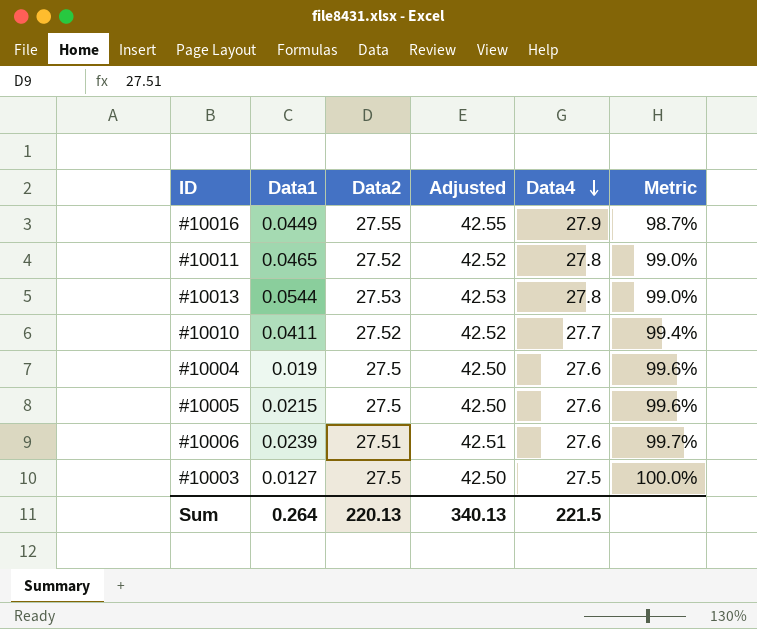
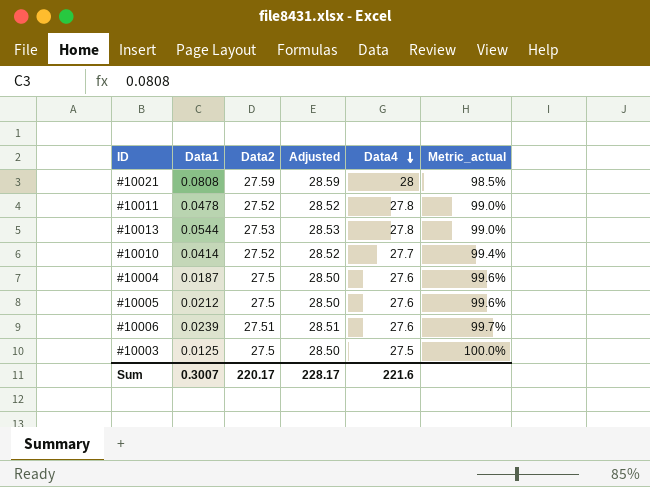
column Adjusted | formula: [Data2] + 15 -> [Data2] + 1
column name: Metric -> Metric_actual
row #10016: 0.0449 | 27.55 | 42.55 | 27.9 | 98.7% -> none
row #10021: none -> 0.0808 | 27.59 | 28.59 | 28 | 98.5%
#10011 | Data1: 0.0465 -> 0.0478
#10010 | Data1: 0.0411 -> 0.0414
#10004 | Data1: 0.019 -> 0.0187
#10005 | Data1: 0.0215 -> 0.0212
#10003 | Data1: 0.0127 -> 0.0125
Sum | Data1: 0.264 -> 0.3007
Sum | Data2: 220.13 -> 220.17
Sum | Adjusted: 340.13 -> 228.17
Sum | Data4: 221.5 -> 221.6

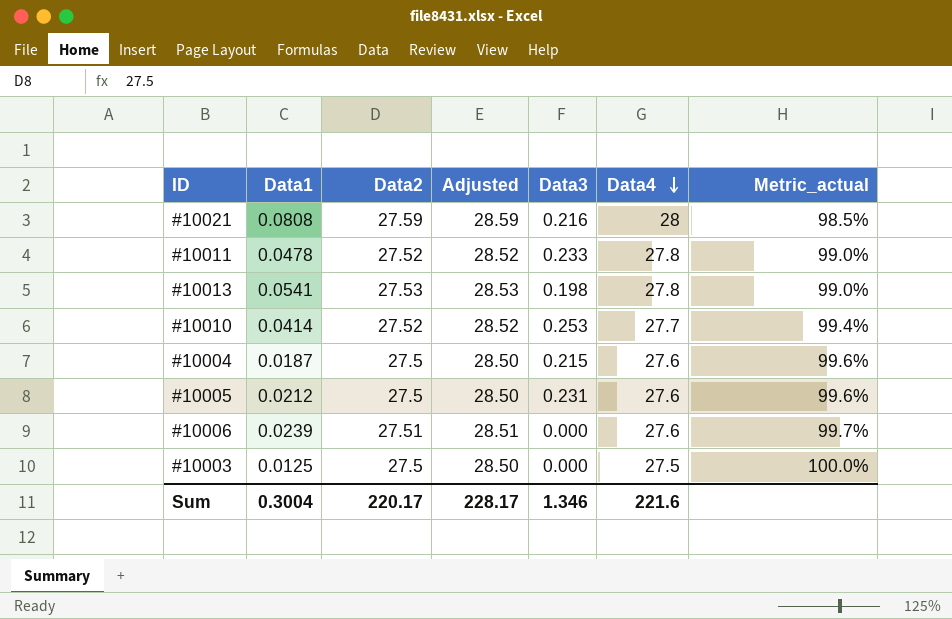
column Data3 | position: none -> 5
#10013 | Data1: 0.0544 -> 0.0541
Sum | Data1: 0.3007 -> 0.3004

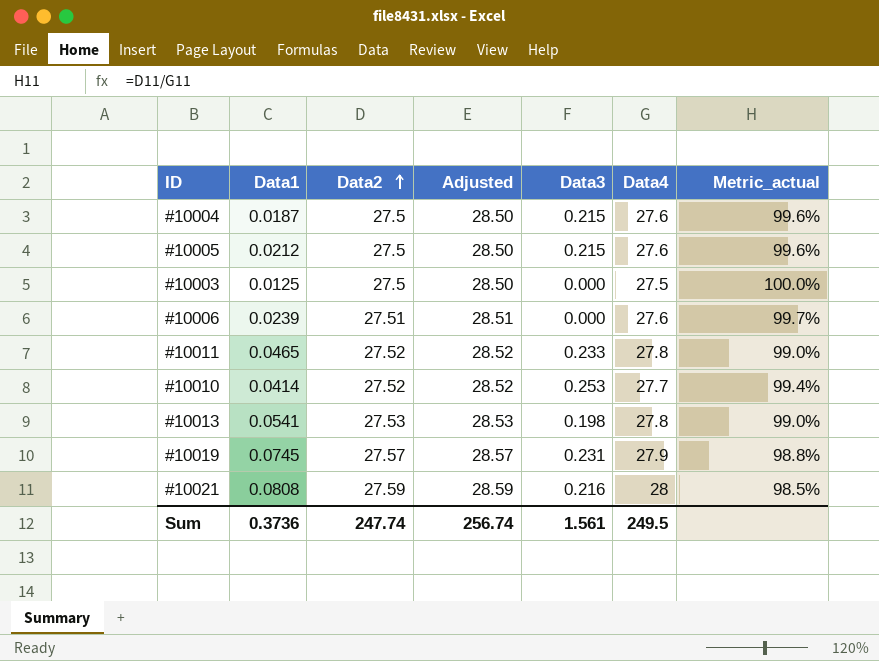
row order: Data4 descending -> Data2 ascending
#10005 | Data3: 0.231 -> 0.215
#10011 | Data1: 0.0478 -> 0.0465
row #10019: none -> 0.0745 | 27.57 | 28.57 | 0.231 | 27.9 | 98.8%
Sum | Data1: 0.3004 -> 0.3736
Sum | Data2: 220.17 -> 247.74
Sum | Adjusted: 228.17 -> 256.74
Sum | Data3: 1.346 -> 1.561
Sum | Data4: 221.6 -> 249.5

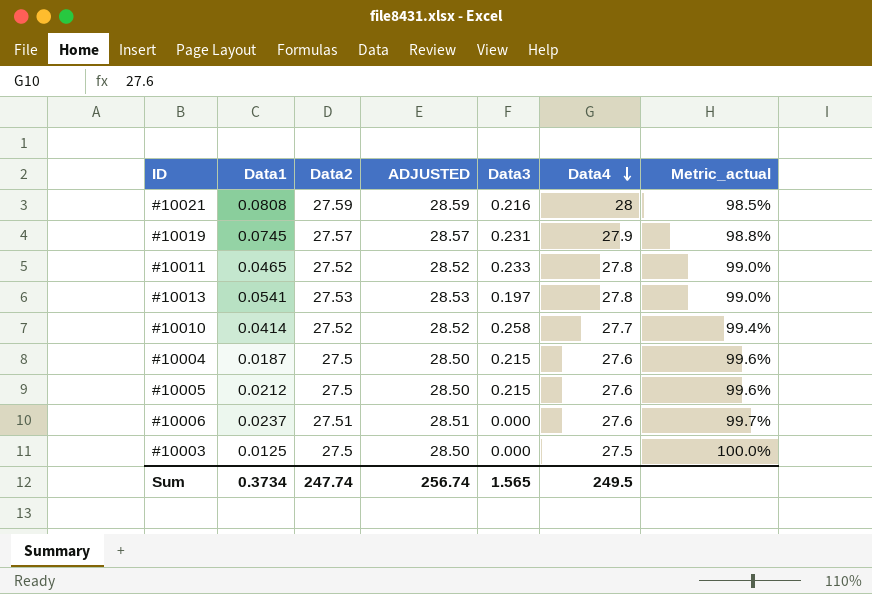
row order: Data2 ascending -> Data4 descending
column name: Adjusted -> ADJUSTED
#10013 | Data3: 0.198 -> 0.197
#10010 | Data3: 0.253 -> 0.258
#10006 | Data1: 0.0239 -> 0.0237
Sum | Data1: 0.3736 -> 0.3734
Sum | Data3: 1.561 -> 1.565

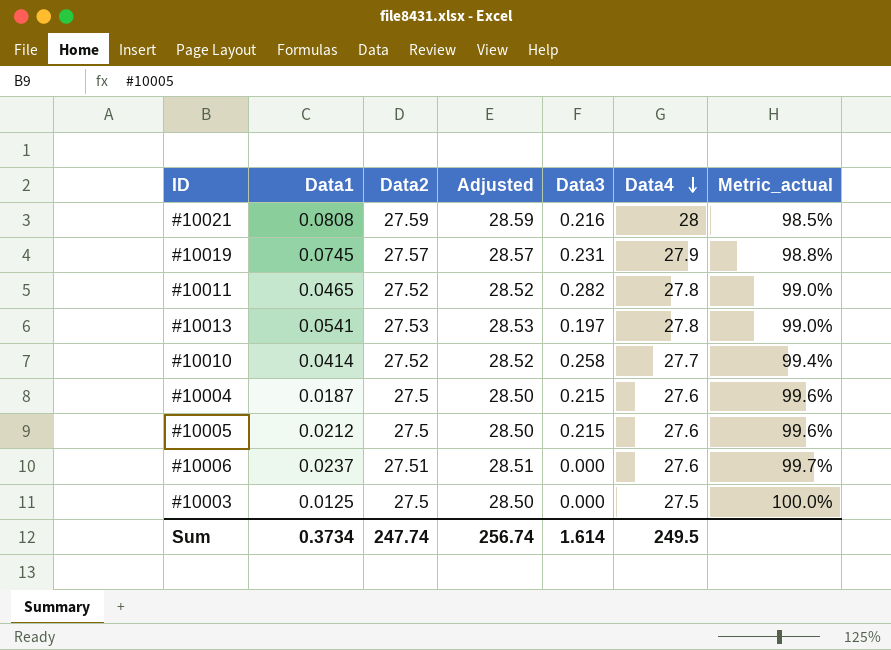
column name: ADJUSTED -> Adjusted
#10011 | Data3: 0.233 -> 0.282
Sum | Data3: 1.565 -> 1.614

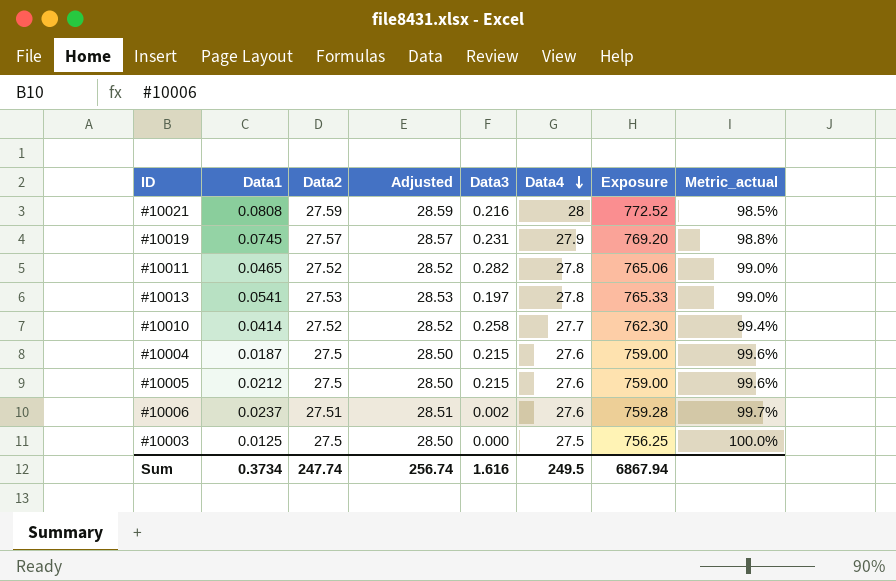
column Exposure | formula: none -> [Data2] * [Data4]
#10006 | Data3: 0.000 -> 0.002
Sum | Data3: 1.614 -> 1.616

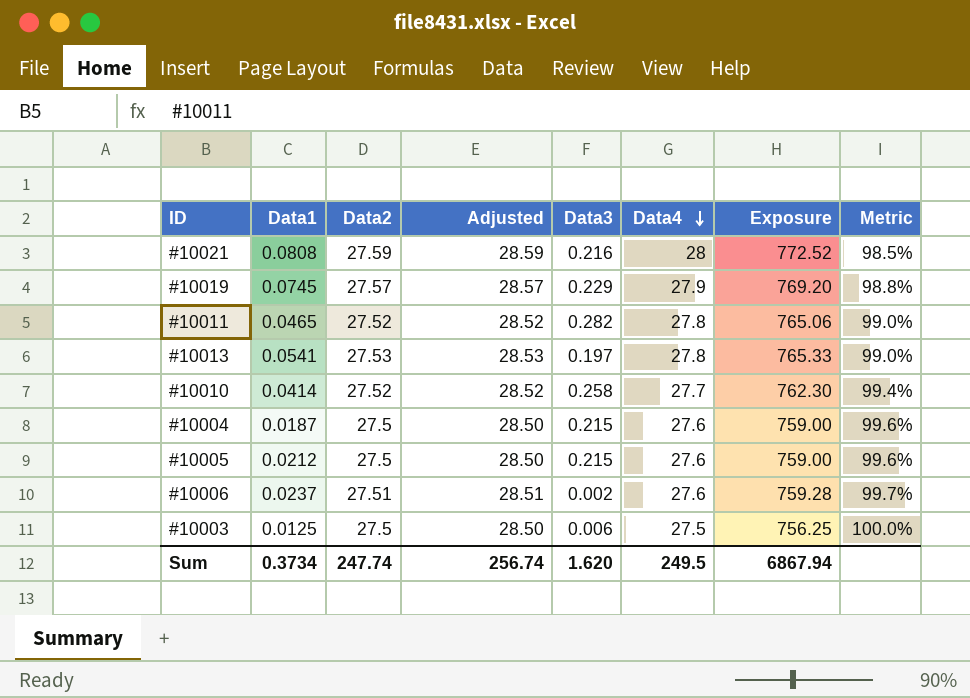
column name: Metric_actual -> Metric
#10019 | Data3: 0.231 -> 0.229
#10003 | Data3: 0.000 -> 0.006
Sum | Data3: 1.616 -> 1.620

